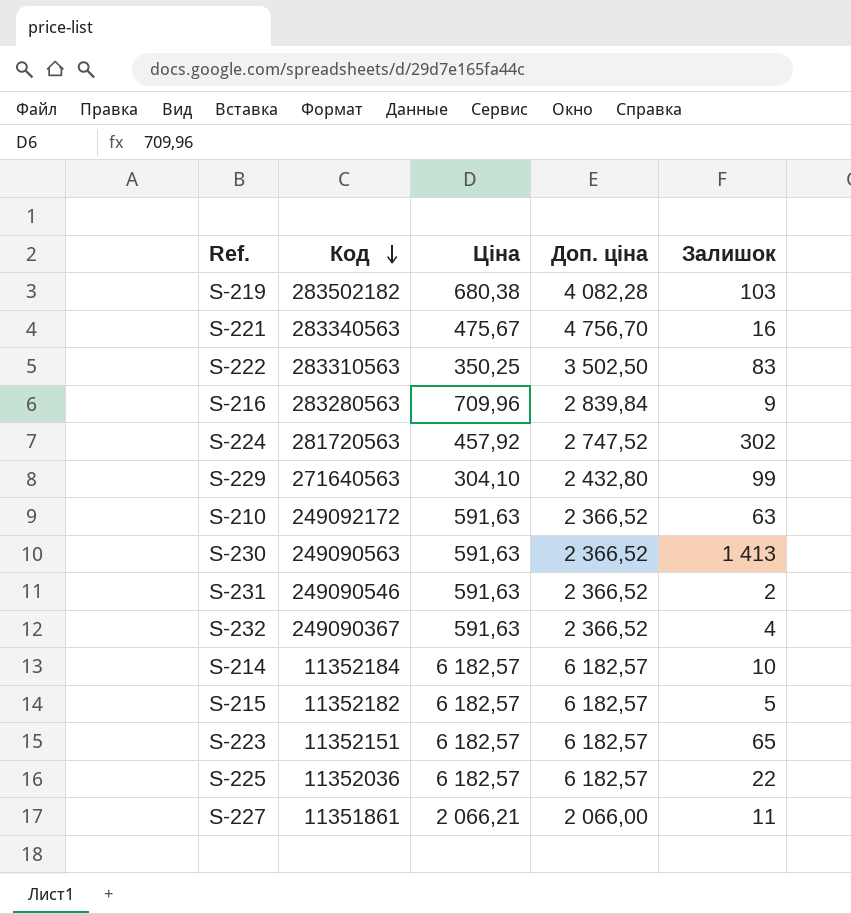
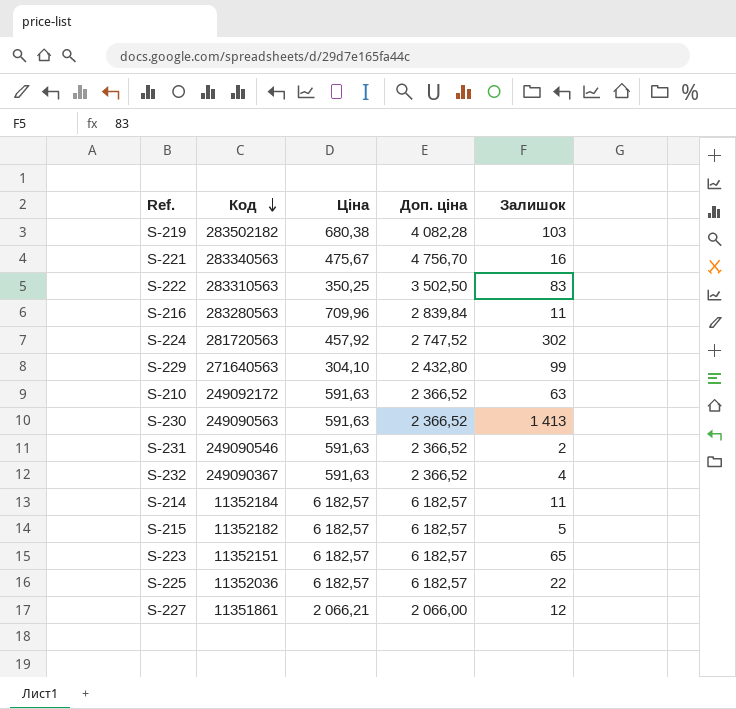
S-216 | Залишок: 9 -> 11
S-214 | Залишок: 10 -> 11
S-227 | Залишок: 11 -> 12

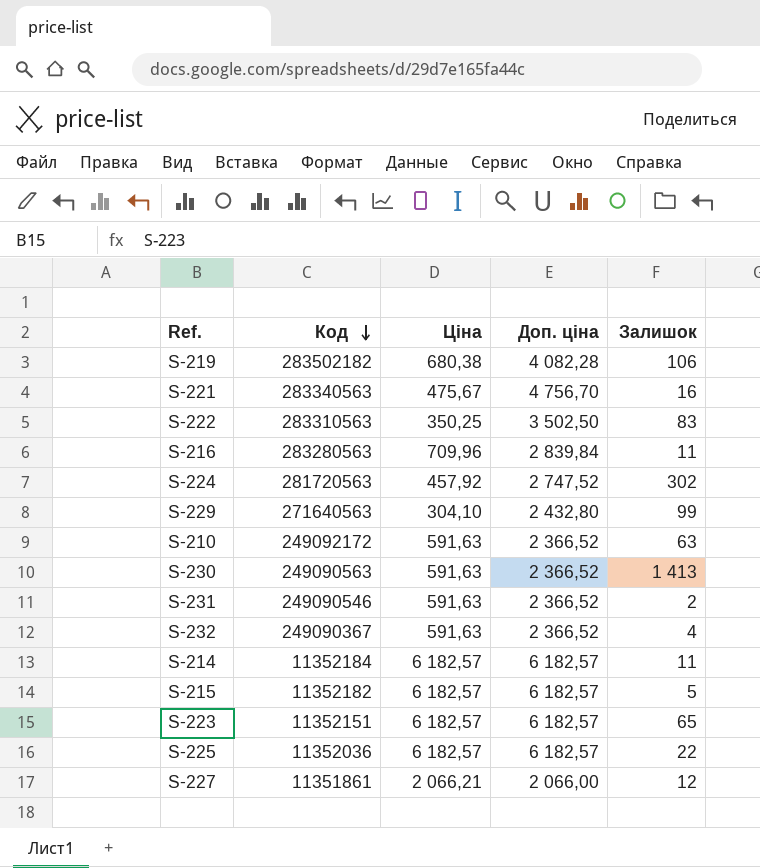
S-219 | Залишок: 103 -> 106

